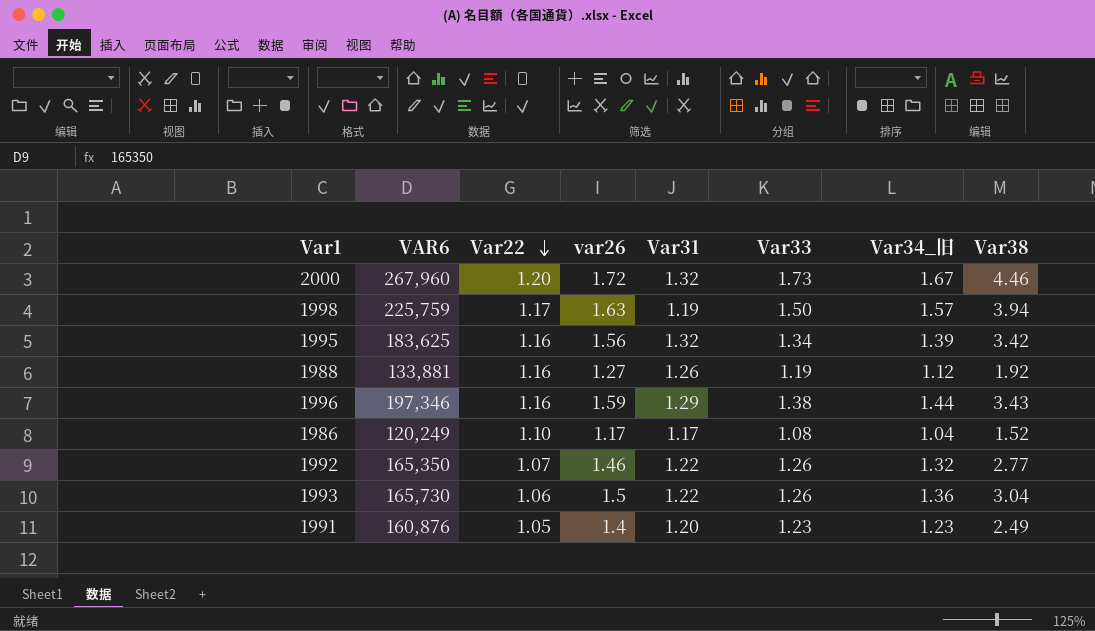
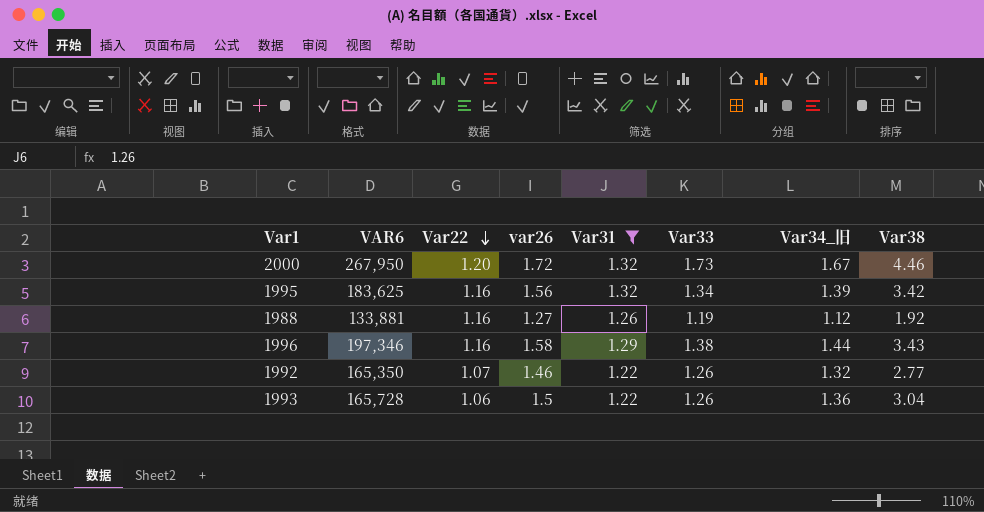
filter: none -> Var31 >= 1.22
2000 | VAR6: 267,960 -> 267,950
1996 | var26: 1.59 -> 1.58
1993 | VAR6: 165,730 -> 165,728

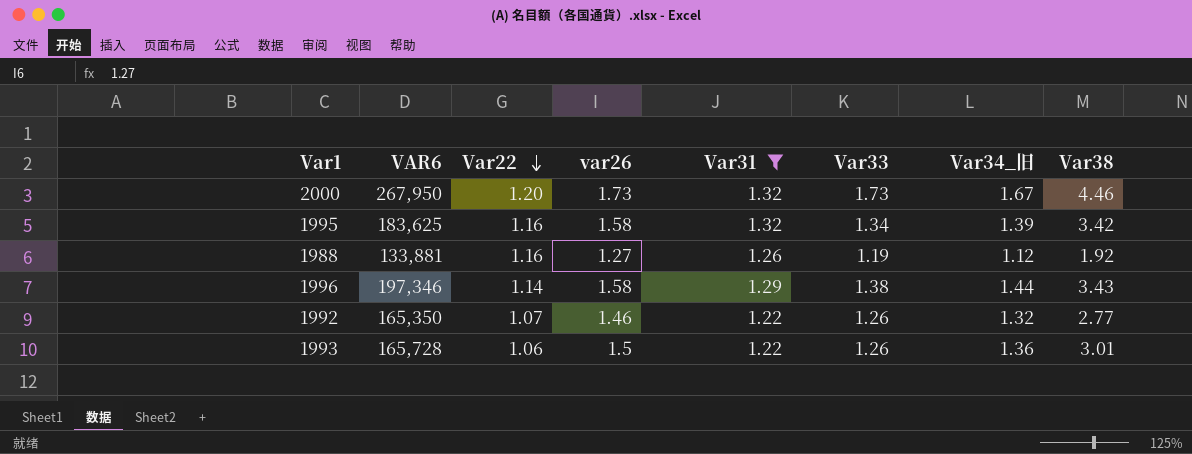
2000 | var26: 1.72 -> 1.73
1995 | var26: 1.56 -> 1.58
1996 | Var22: 1.16 -> 1.14
1993 | Var38: 3.04 -> 3.01

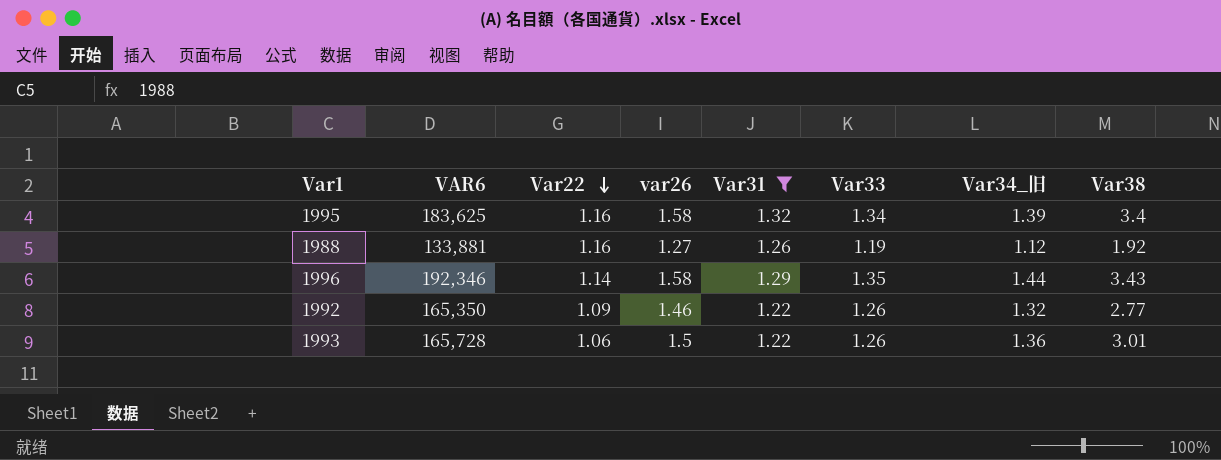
row 2000: 267,950 | 1.20 | 1.73 | 1.32 | 1.73 | 1.67 | 4.46 -> none
1995 | Var38: 3.42 -> 3.4
1996 | VAR6: 197,346 -> 192,346
1996 | Var33: 1.38 -> 1.35
1992 | Var22: 1.07 -> 1.09

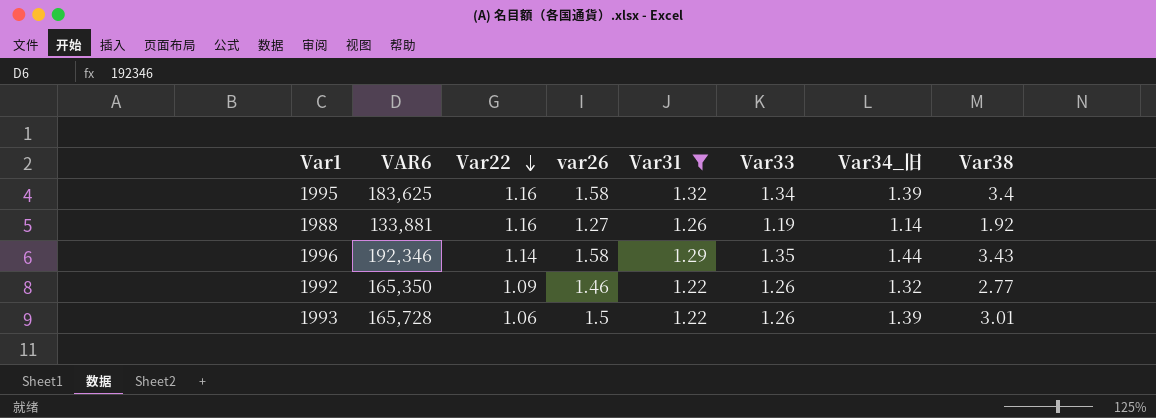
1988 | Var34_旧: 1.12 -> 1.14
1993 | Var34_旧: 1.36 -> 1.39

